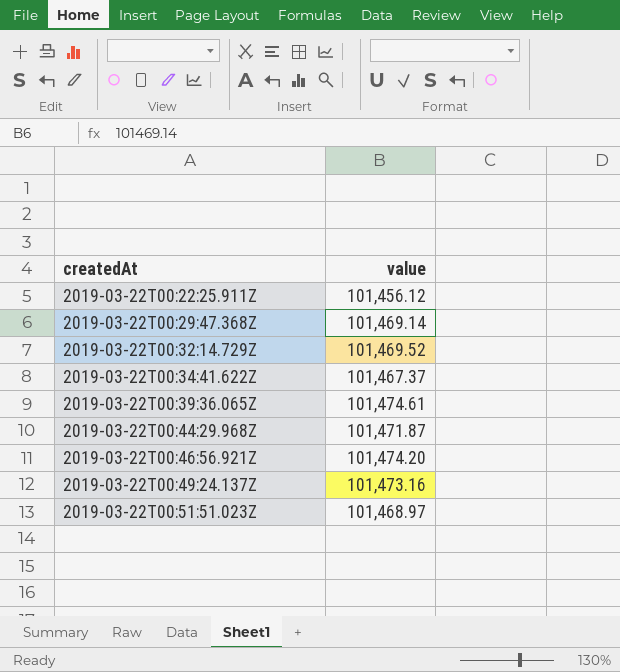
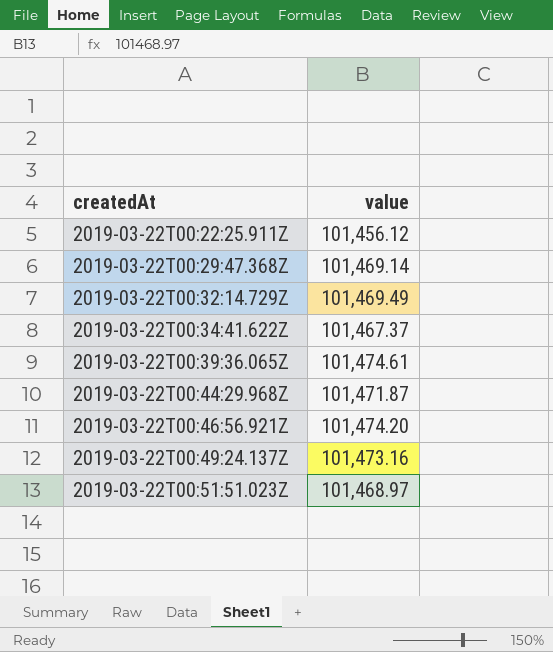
2019-03-22T00:32:14.729Z | value: 101,469.52 -> 101,469.49

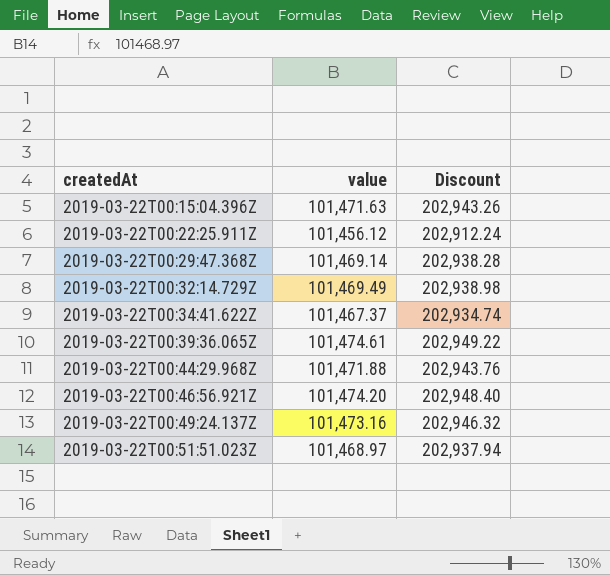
column Discount | formula: none -> [value] * 2
row 2019-03-22T00:15:04.396Z: none -> 101,471.63 | 202,943.26
2019-03-22T00:44:29.968Z | value: 101,471.87 -> 101,471.88

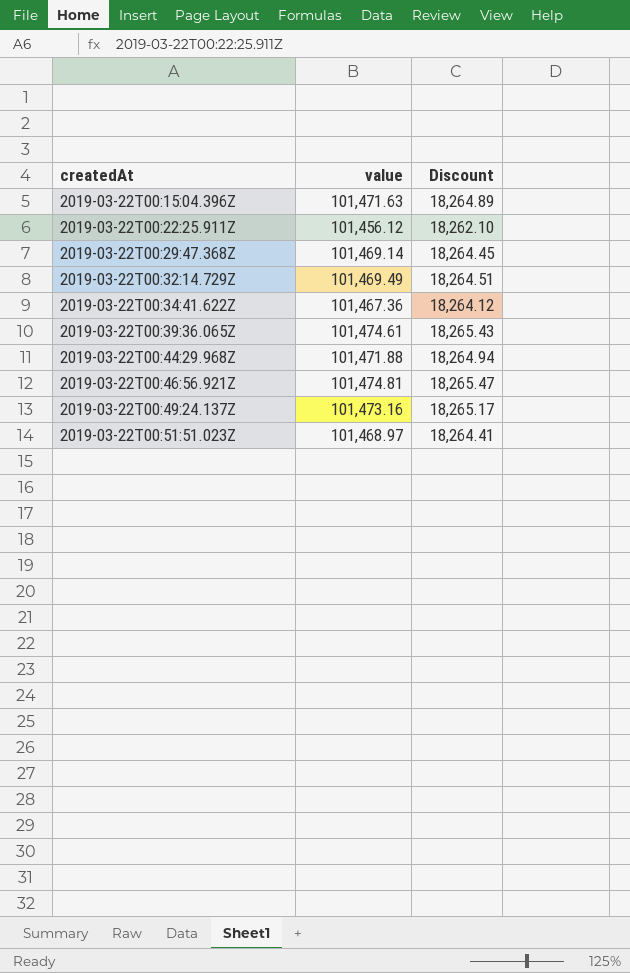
column Discount | formula: [value] * 2 -> [value] * 0.18
2019-03-22T00:34:41.622Z | value: 101,467.37 -> 101,467.36
2019-03-22T00:46:56.921Z | value: 101,474.20 -> 101,474.81

